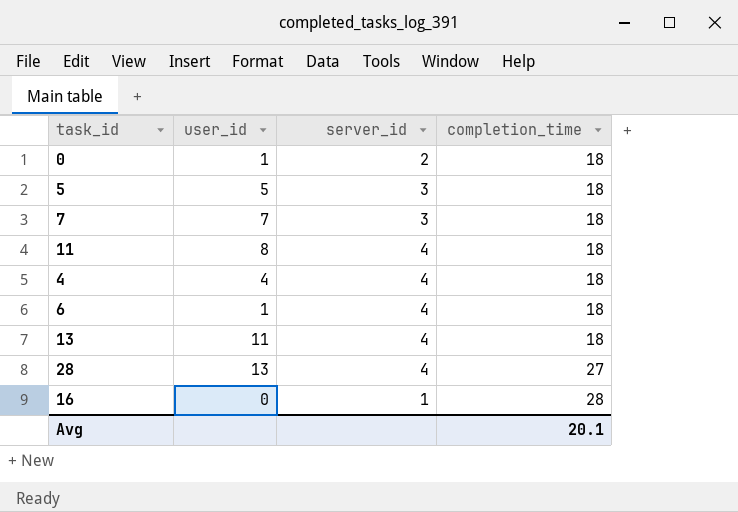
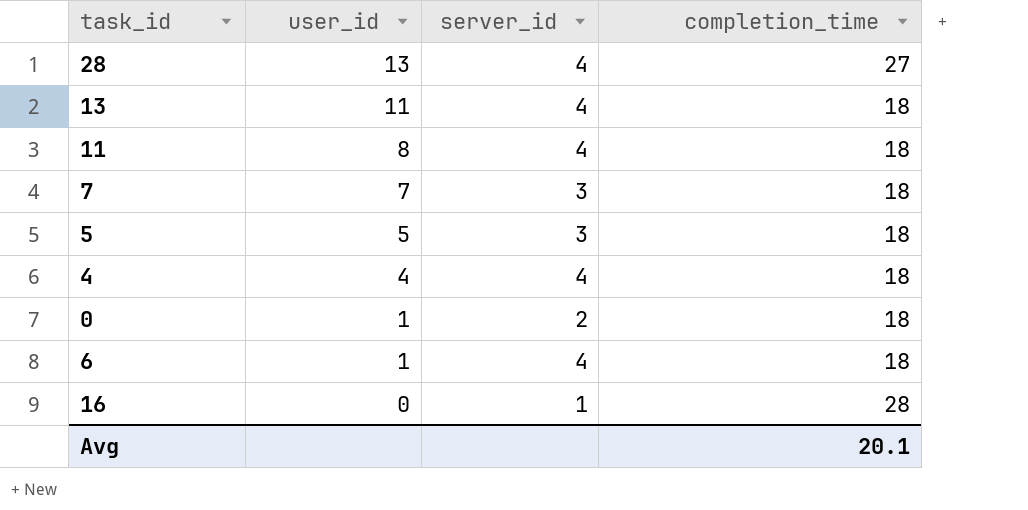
row order: completion_time ascending -> user_id descending

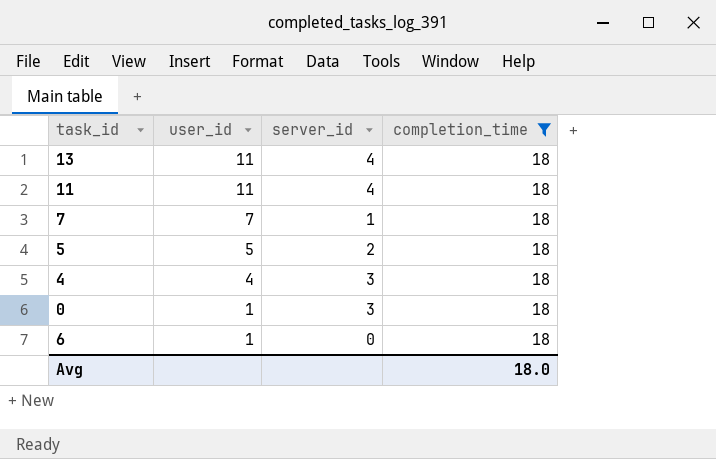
filter: none -> completion_time = 18
11 | user_id: 8 -> 11
7 | server_id: 3 -> 1
5 | server_id: 3 -> 2
4 | server_id: 4 -> 3
0 | server_id: 2 -> 3
6 | server_id: 4 -> 0
Avg | completion_time: 20.1 -> 18.0

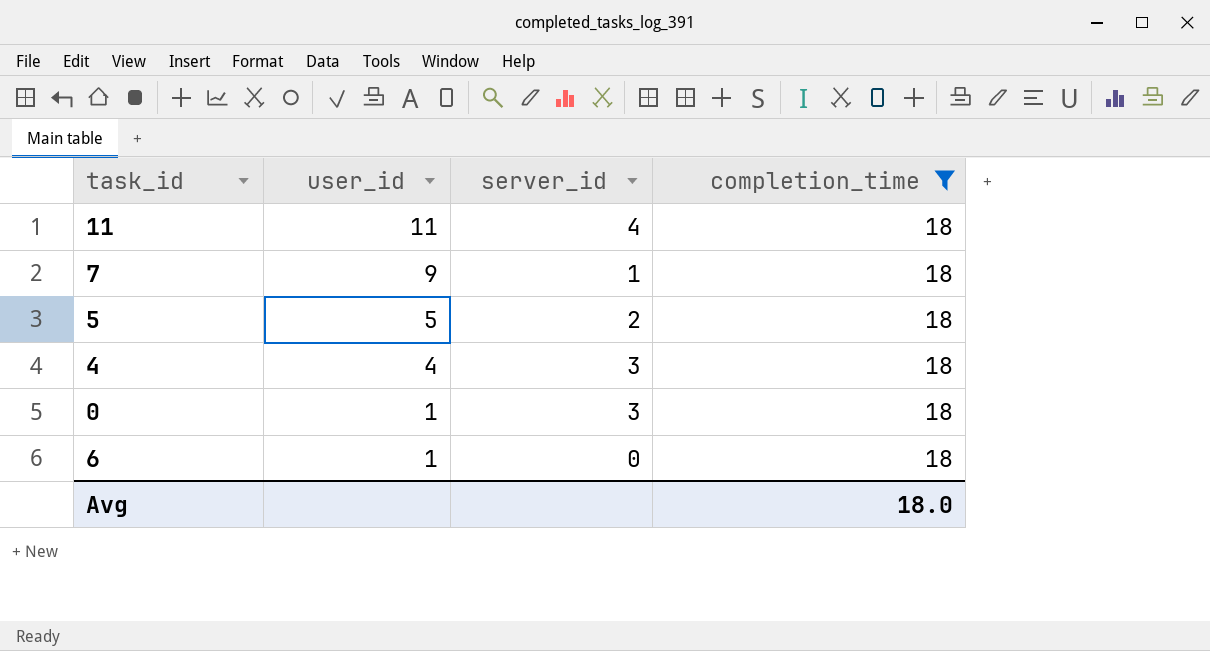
row 13: 11 | 4 | 18 -> none
7 | user_id: 7 -> 9

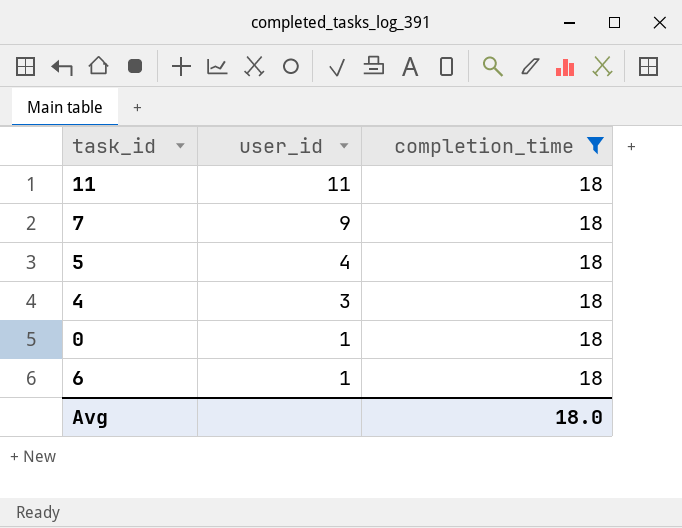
column server_id | position: 3 -> none
5 | user_id: 5 -> 4
4 | user_id: 4 -> 3

